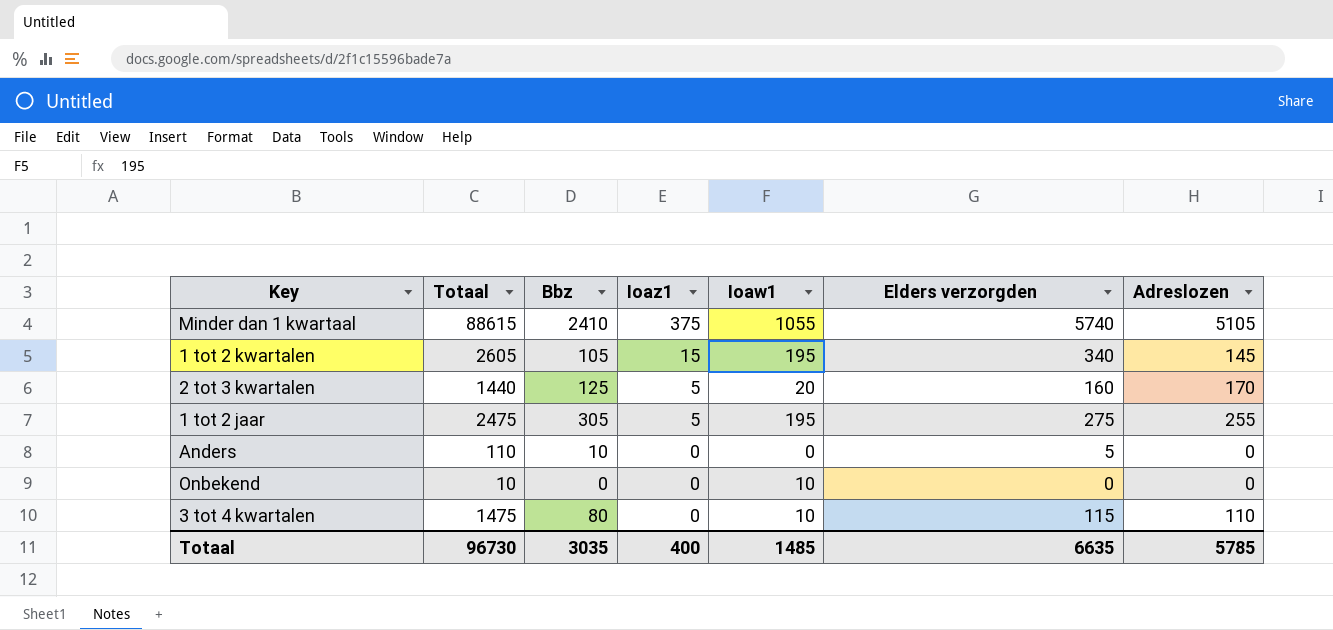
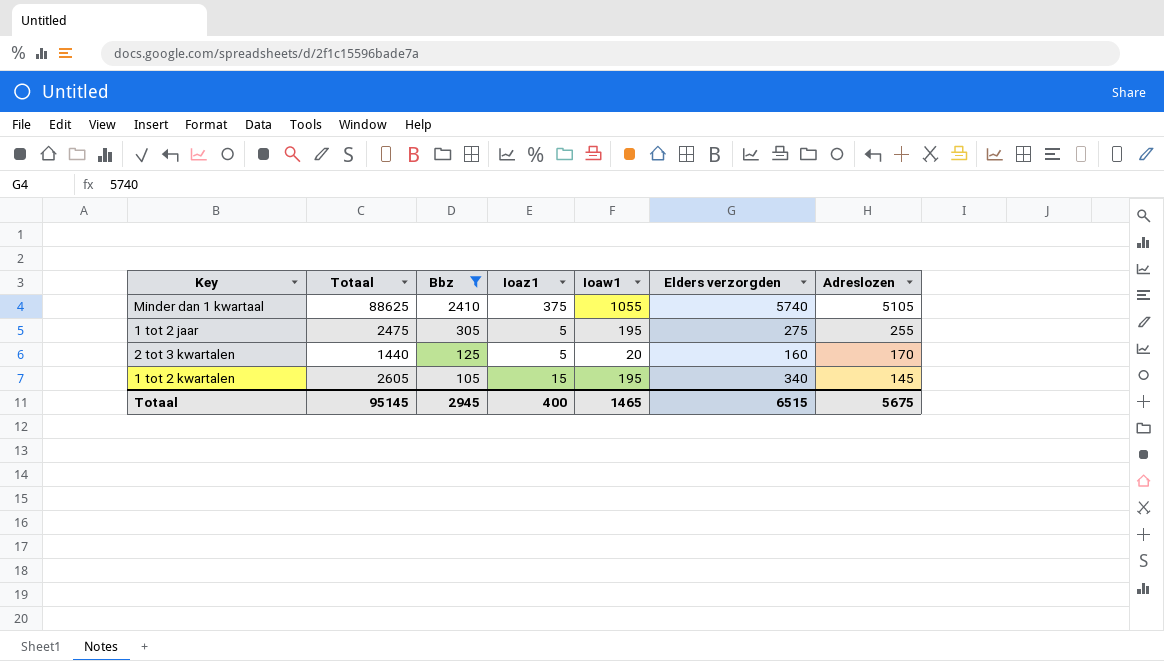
filter: none -> Bbz >= 105
row order: Ioaz1 descending -> Bbz descending
Minder dan 1 kwartaal | Totaal: 88615 -> 88625
Totaal | Totaal: 96730 -> 95145
Totaal | Bbz: 3035 -> 2945
Totaal | Ioaw1: 1485 -> 1465
Totaal | Elders verzorgden: 6635 -> 6515
Totaal | Adreslozen: 5785 -> 5675

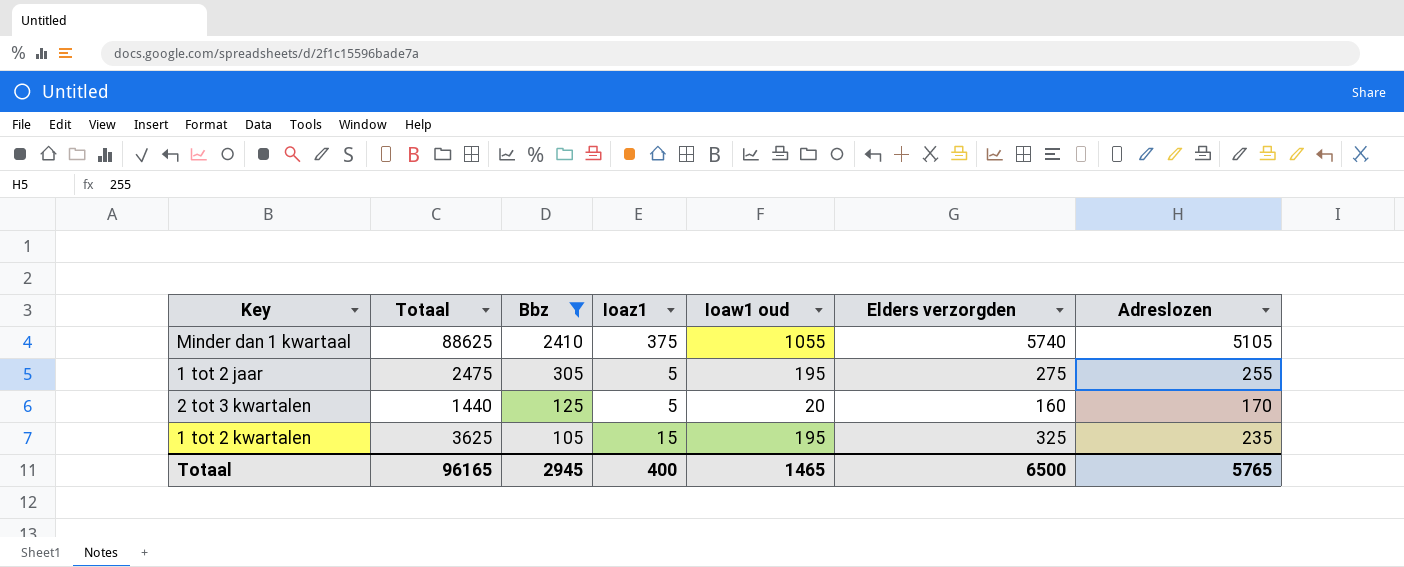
column name: Ioaw1 -> Ioaw1 oud
1 tot 2 kwartalen | Totaal: 2605 -> 3625
1 tot 2 kwartalen | Elders verzorgden: 340 -> 325
1 tot 2 kwartalen | Adreslozen: 145 -> 235
Totaal | Totaal: 95145 -> 96165
Totaal | Elders verzorgden: 6515 -> 6500
Totaal | Adreslozen: 5675 -> 5765

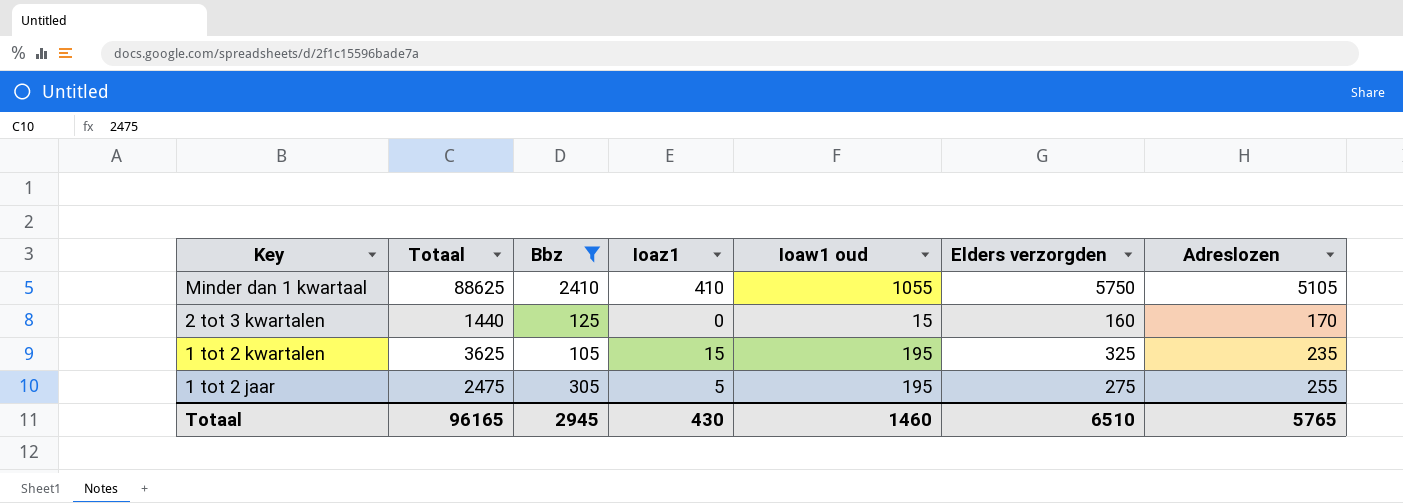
row order: Bbz descending -> Key descending
Minder dan 1 kwartaal | Ioaz1: 375 -> 410
Minder dan 1 kwartaal | Elders verzorgden: 5740 -> 5750
2 tot 3 kwartalen | Ioaz1: 5 -> 0
2 tot 3 kwartalen | Ioaw1 oud: 20 -> 15
Totaal | Ioaz1: 400 -> 430
Totaal | Ioaw1 oud: 1465 -> 1460
Totaal | Elders verzorgden: 6500 -> 6510

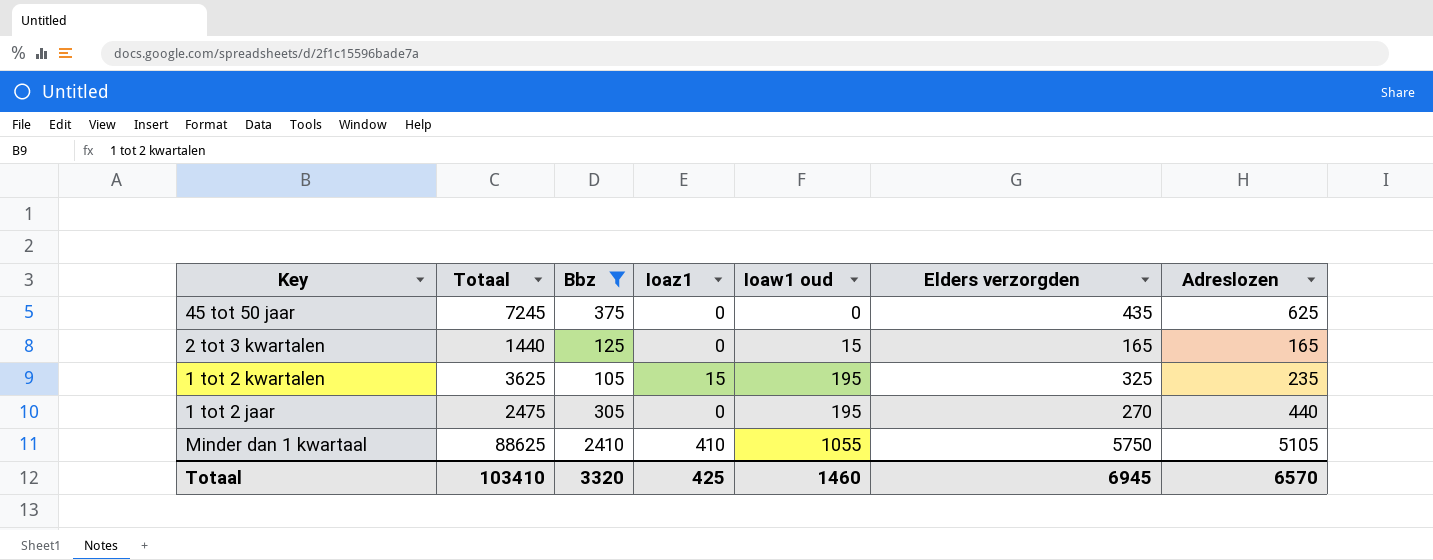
row order: Key descending -> Ioaw1 oud ascending
row 45 tot 50 jaar: none -> 7245 | 375 | 0 | 0 | 435 | 625
2 tot 3 kwartalen | Elders verzorgden: 160 -> 165
2 tot 3 kwartalen | Adreslozen: 170 -> 165
1 tot 2 jaar | Ioaz1: 5 -> 0
1 tot 2 jaar | Elders verzorgden: 275 -> 270
1 tot 2 jaar | Adreslozen: 255 -> 440
Totaal | Totaal: 96165 -> 103410
Totaal | Bbz: 2945 -> 3320
Totaal | Ioaz1: 430 -> 425
Totaal | Elders verzorgden: 6510 -> 6945
Totaal | Adreslozen: 5765 -> 6570

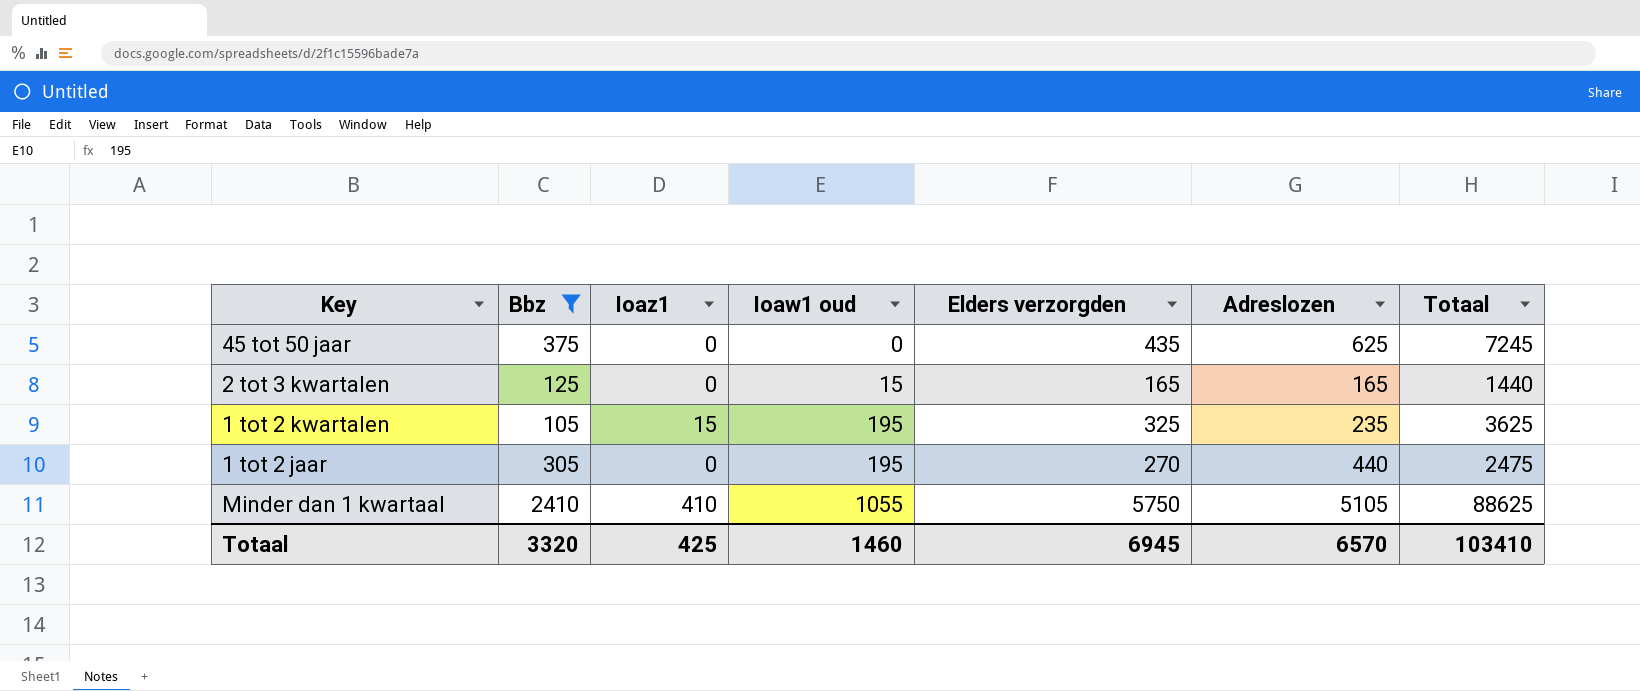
column Totaal | position: 2 -> 7

